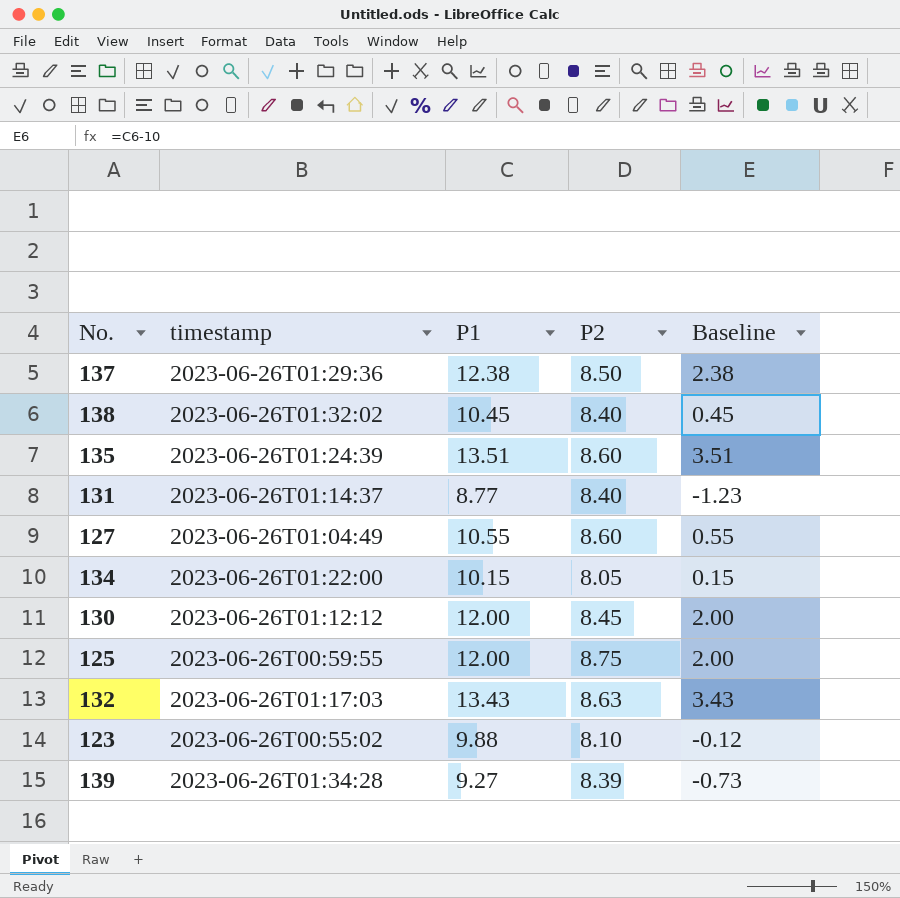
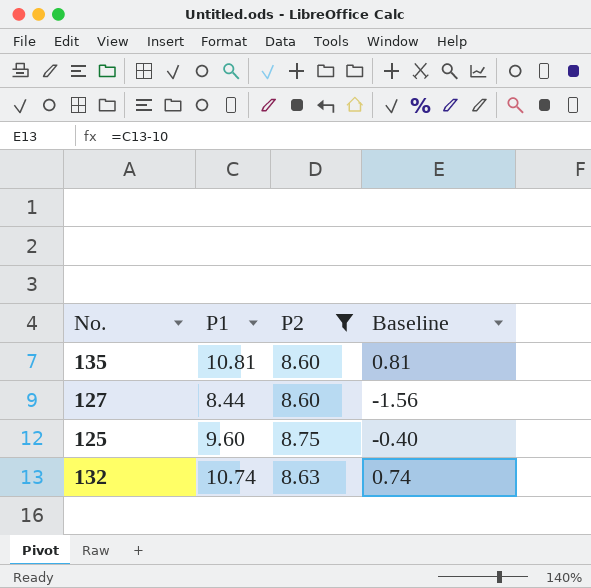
filter: none -> P2 >= 8.60
column timestamp | position: 2 -> none
135 | P1: 13.51 -> 10.81
135 | Baseline: 3.51 -> 0.81
127 | P1: 10.55 -> 8.44
127 | Baseline: 0.55 -> -1.56
125 | P1: 12.00 -> 9.60
125 | Baseline: 2.00 -> -0.40
132 | P1: 13.43 -> 10.74
132 | Baseline: 3.43 -> 0.74

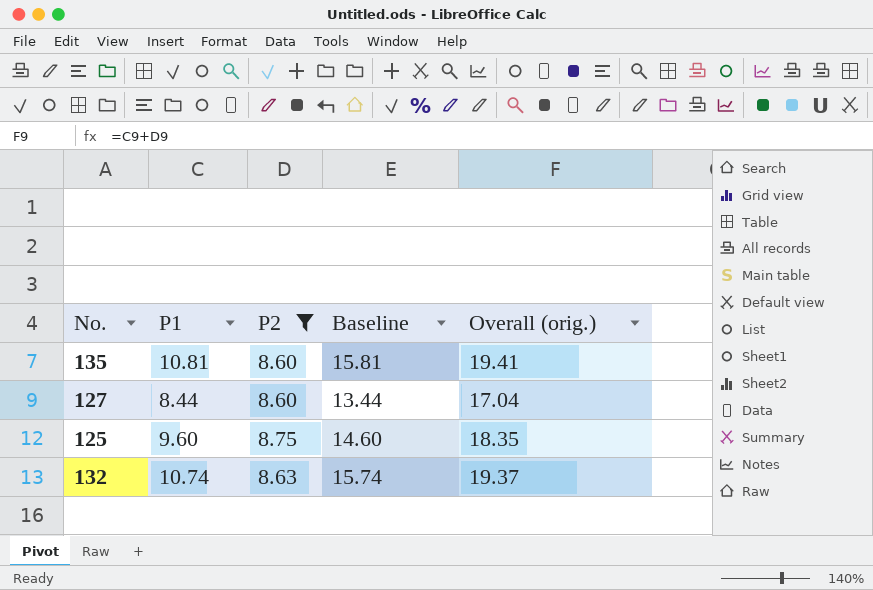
column Baseline | formula: [P1] - 10 -> [P1] + 5
column Overall (orig.) | formula: none -> [P1] + [P2]

